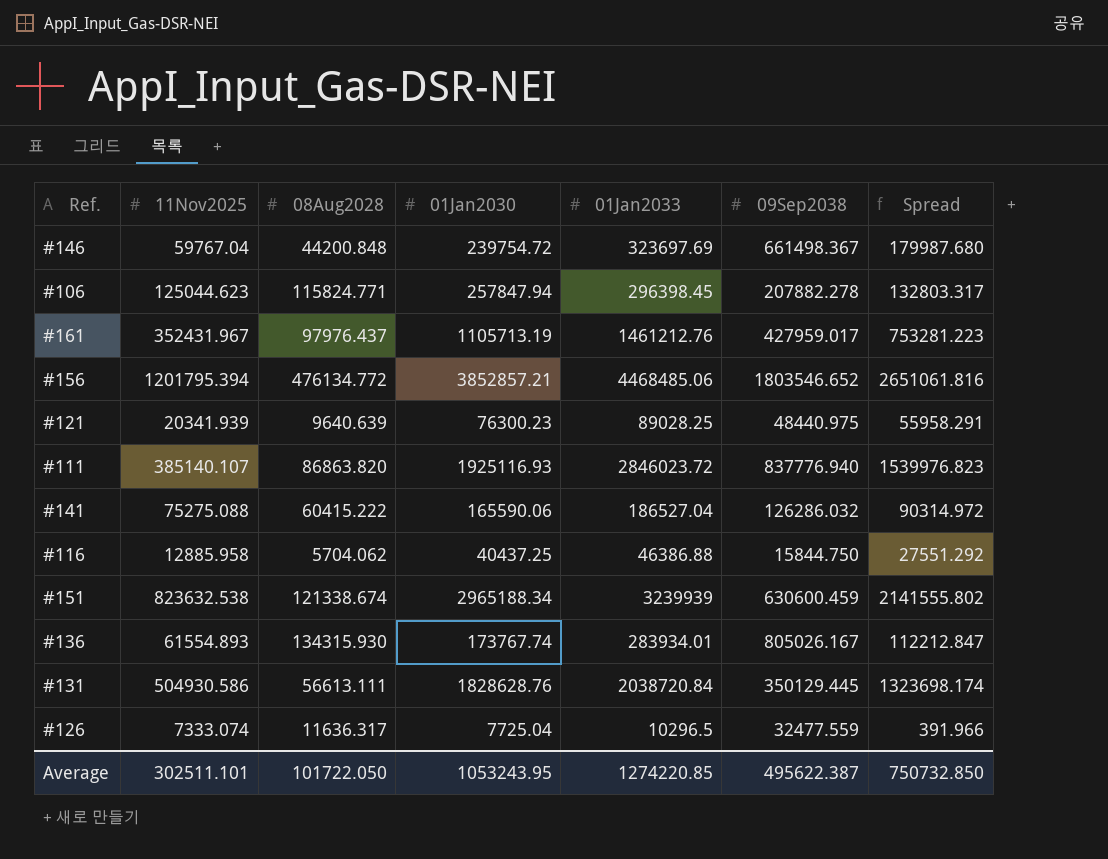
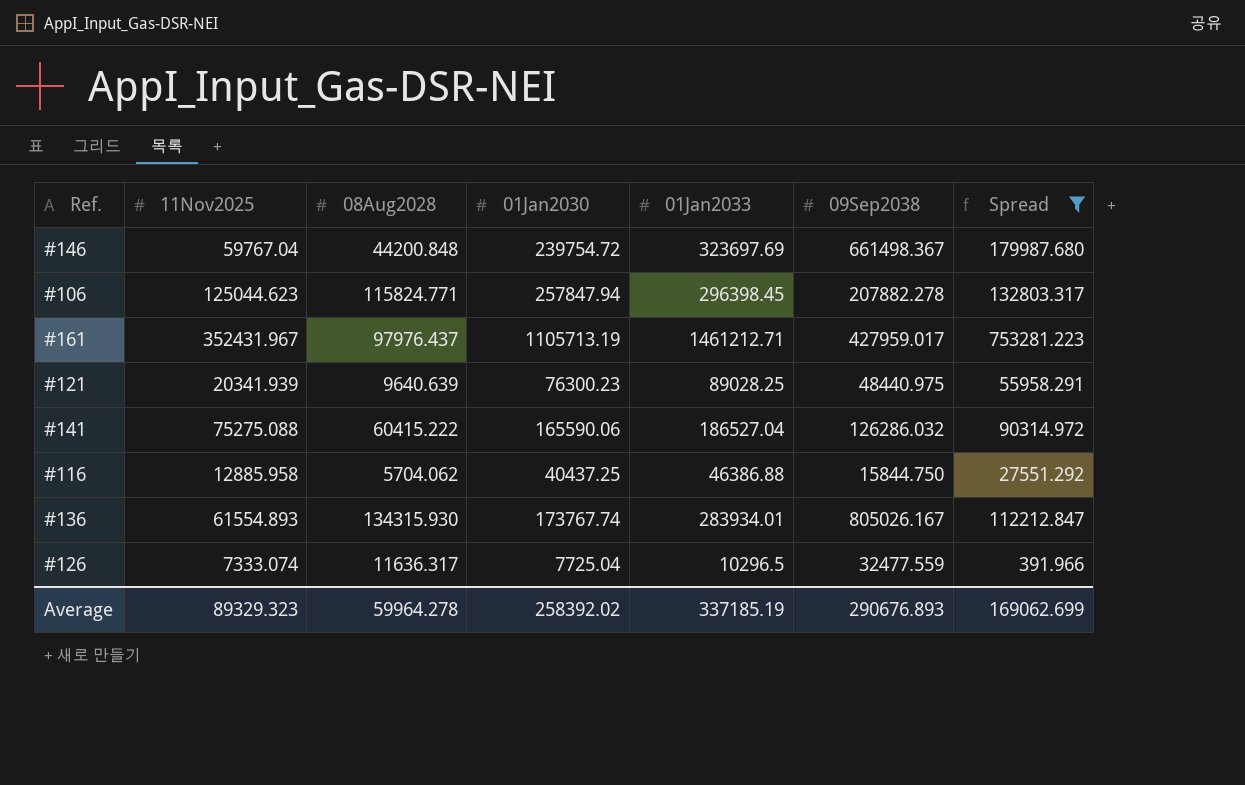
filter: none -> Spread <= 753281.223
#161 | 01Jan2033: 1461212.76 -> 1461212.71
Average | 11Nov2025: 302511.101 -> 89329.323
Average | 08Aug2028: 101722.050 -> 59964.278
Average | 01Jan2030: 1053243.95 -> 258392.02
Average | 01Jan2033: 1274220.85 -> 337185.19
Average | 09Sep2038: 495622.387 -> 290676.893
Average | Spread: 750732.850 -> 169062.699

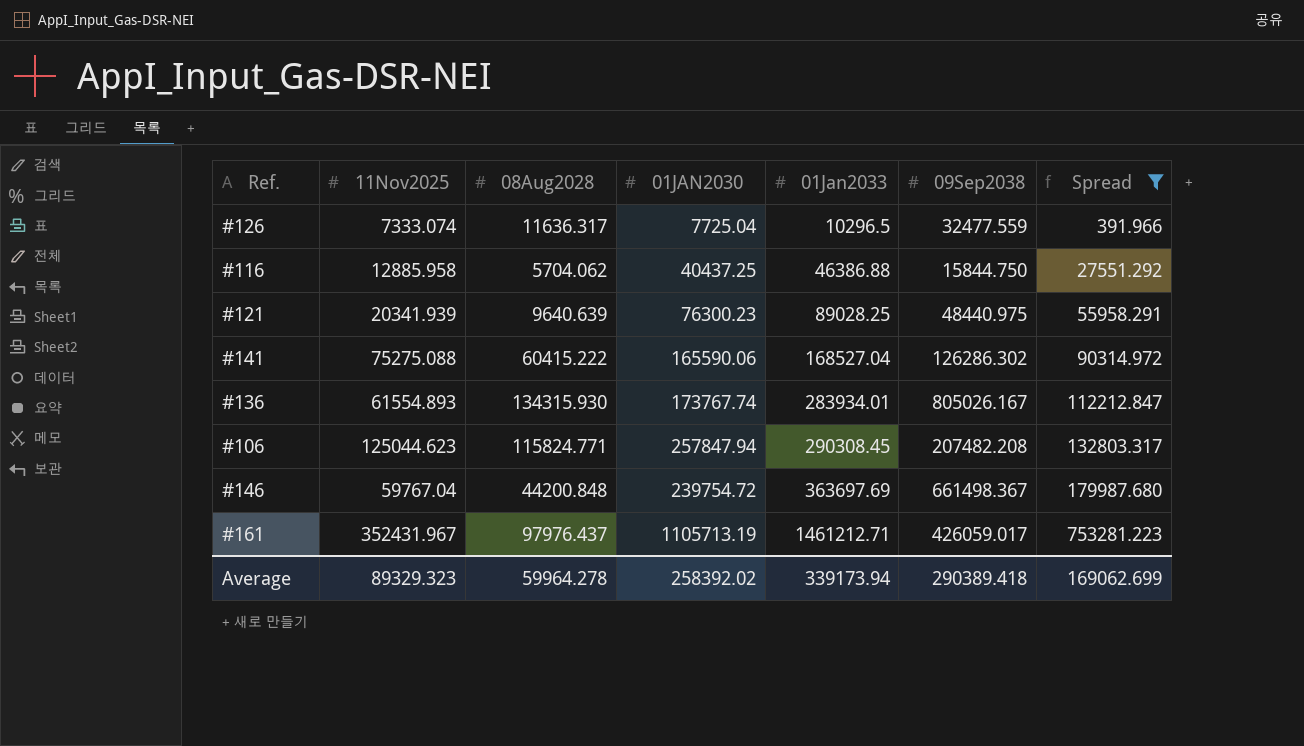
row order: none -> 01Jan2033 ascending
column name: 01Jan2030 -> 01JAN2030
#141 | 01Jan2033: 186527.04 -> 168527.04
#141 | 09Sep2038: 126286.032 -> 126286.302
#106 | 01Jan2033: 296398.45 -> 290308.45
#106 | 09Sep2038: 207882.278 -> 207482.208
#146 | 01Jan2033: 323697.69 -> 363697.69
#161 | 09Sep2038: 427959.017 -> 426059.017
Average | 01Jan2033: 337185.19 -> 339173.94
Average | 09Sep2038: 290676.893 -> 290389.418

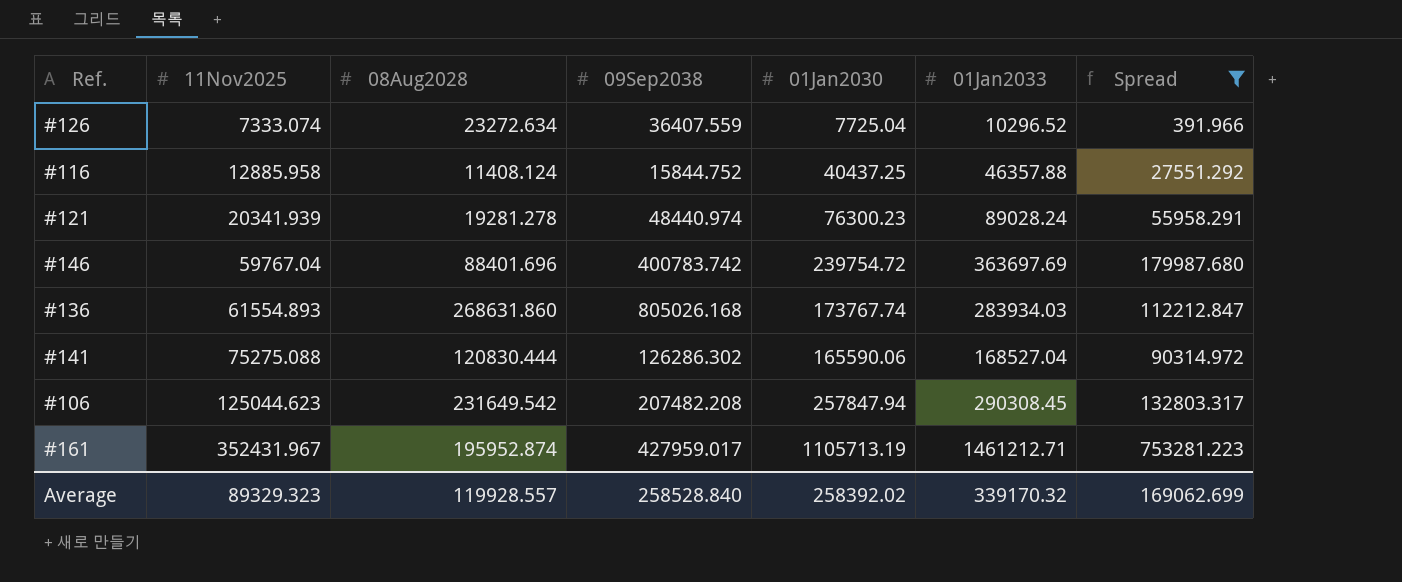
row order: 01Jan2033 ascending -> 11Nov2025 ascending
column 09Sep2038 | position: 6 -> 4
column name: 01JAN2030 -> 01Jan2030
#126 | 08Aug2028: 11636.317 -> 23272.634
#126 | 09Sep2038: 32477.559 -> 36407.559
#126 | 01Jan2033: 10296.5 -> 10296.52
#116 | 08Aug2028: 5704.062 -> 11408.124
#116 | 09Sep2038: 15844.750 -> 15844.752
#116 | 01Jan2033: 46386.88 -> 46357.88
#121 | 08Aug2028: 9640.639 -> 19281.278
#121 | 09Sep2038: 48440.975 -> 48440.974
#121 | 01Jan2033: 89028.25 -> 89028.24
#146 | 08Aug2028: 44200.848 -> 88401.696
#146 | 09Sep2038: 661498.367 -> 400783.742
#136 | 08Aug2028: 134315.930 -> 268631.860
#136 | 09Sep2038: 805026.167 -> 805026.168
#136 | 01Jan2033: 283934.01 -> 283934.03
#141 | 08Aug2028: 60415.222 -> 120830.444
#106 | 08Aug2028: 115824.771 -> 231649.542
#161 | 08Aug2028: 97976.437 -> 195952.874
#161 | 09Sep2038: 426059.017 -> 427959.017
Average | 08Aug2028: 59964.278 -> 119928.557
Average | 09Sep2038: 290389.418 -> 258528.840
Average | 01Jan2033: 339173.94 -> 339170.32

